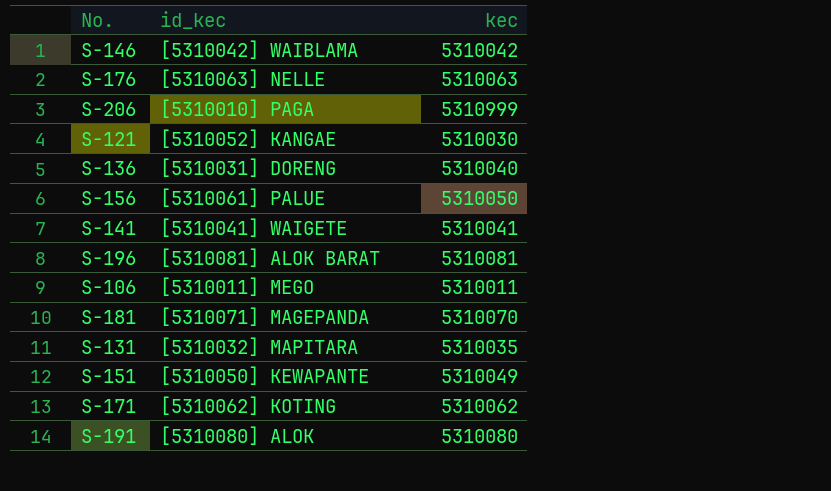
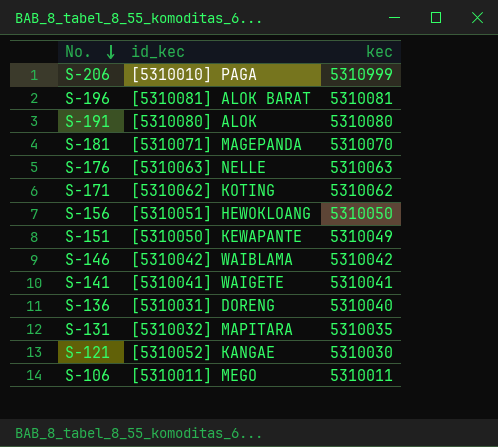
row order: none -> No. descending
S-156 | id_kec: [5310061] PALUE -> [5310051] HEWOKLOANG

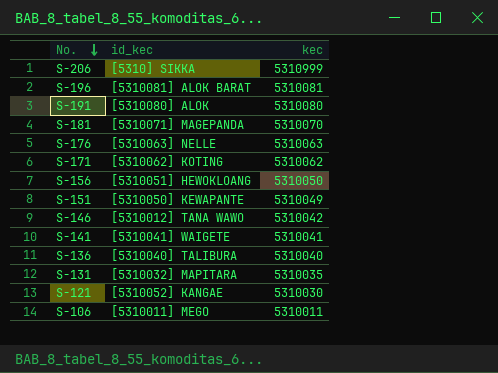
S-206 | id_kec: [5310010] PAGA -> [5310] SIKKA
S-146 | id_kec: [5310042] WAIBLAMA -> [5310012] TANA WAWO
S-136 | id_kec: [5310031] DORENG -> [5310040] TALIBURA

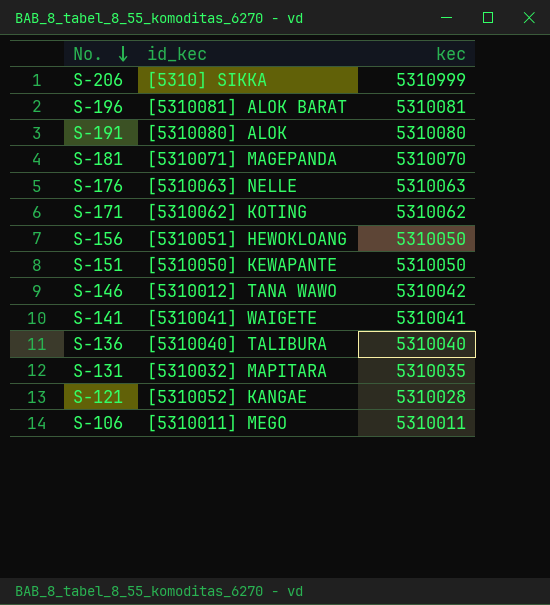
S-151 | kec: 5310049 -> 5310050
S-121 | kec: 5310030 -> 5310028

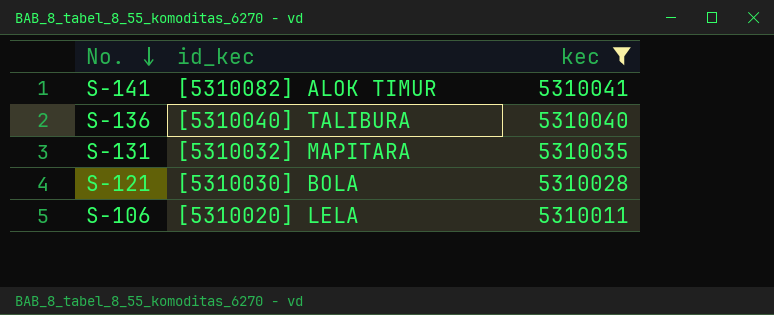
filter: none -> kec <= 5310041
S-141 | id_kec: [5310041] WAIGETE -> [5310082] ALOK TIMUR
S-121 | id_kec: [5310052] KANGAE -> [5310030] BOLA
S-106 | id_kec: [5310011] MEGO -> [5310020] LELA

